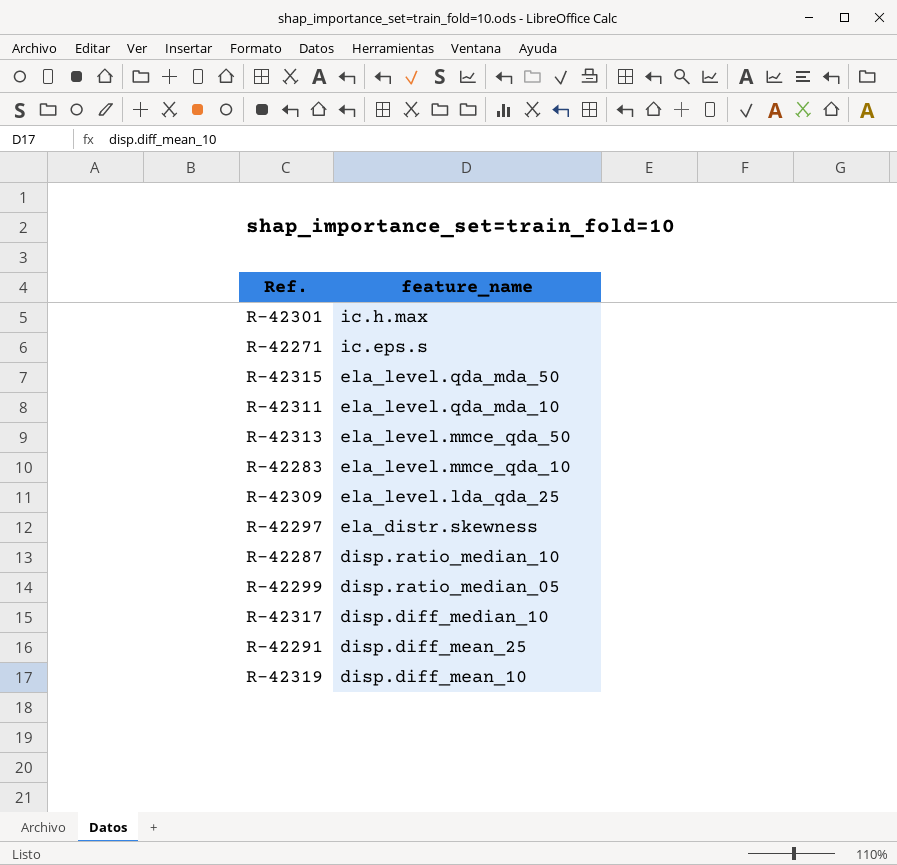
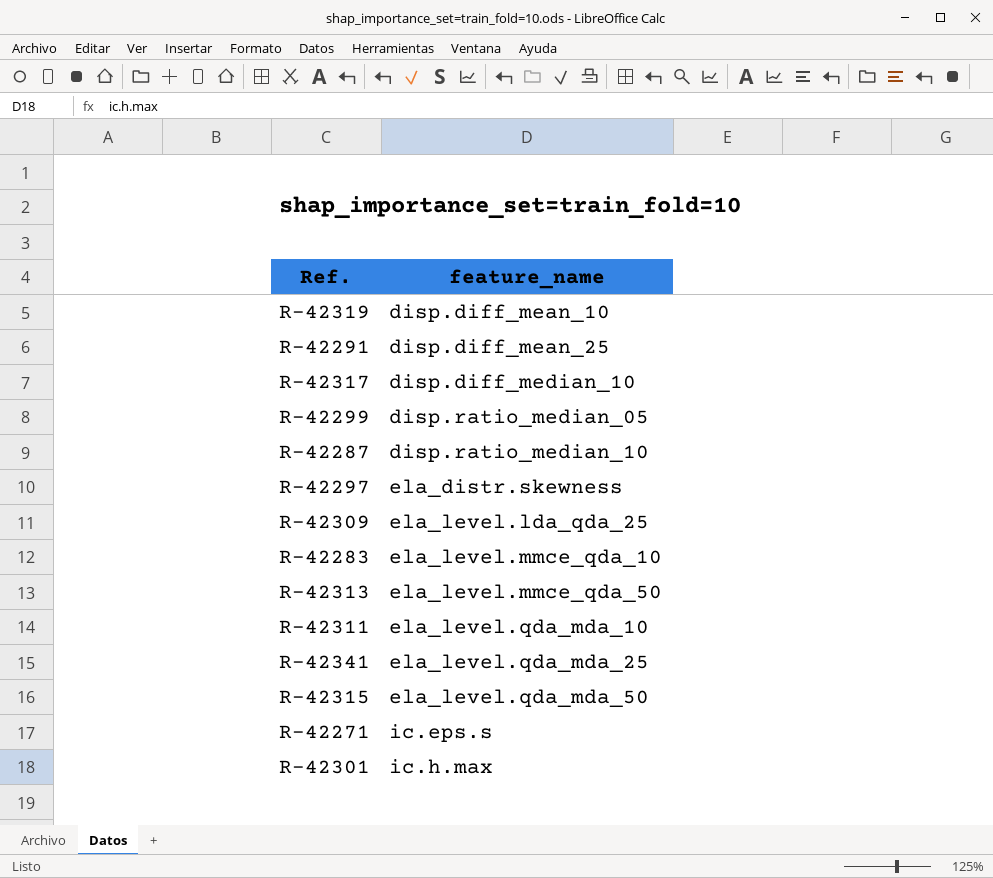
row order: feature_name descending -> feature_name ascending
row R-42341: none -> ela_level.qda_mda_25

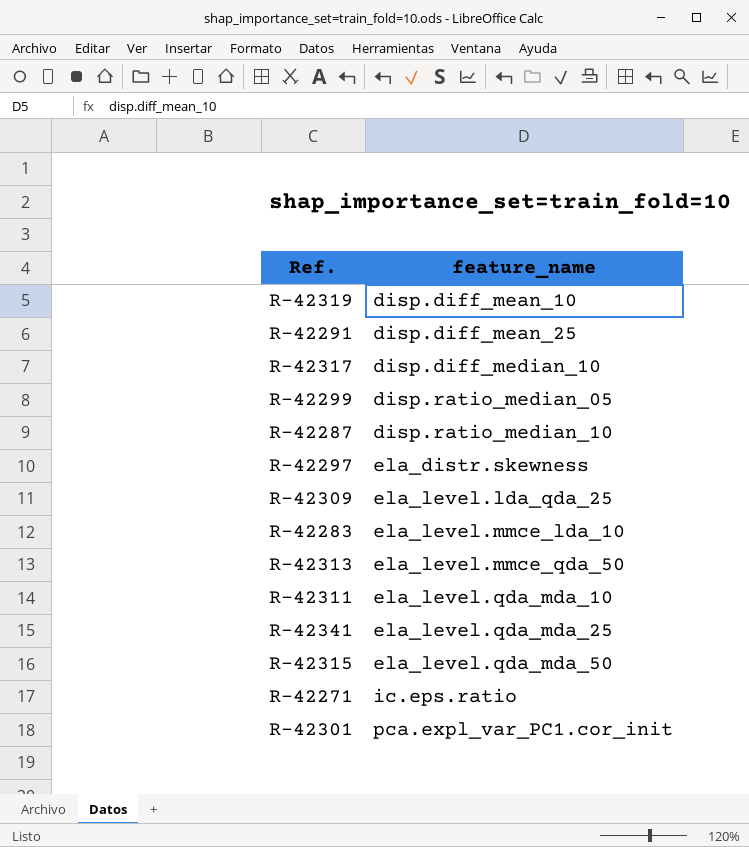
R-42283 | feature_name: ela_level.mmce_qda_10 -> ela_level.mmce_lda_10
R-42271 | feature_name: ic.eps.s -> ic.eps.ratio
R-42301 | feature_name: ic.h.max -> pca.expl_var_PC1.cor_init

